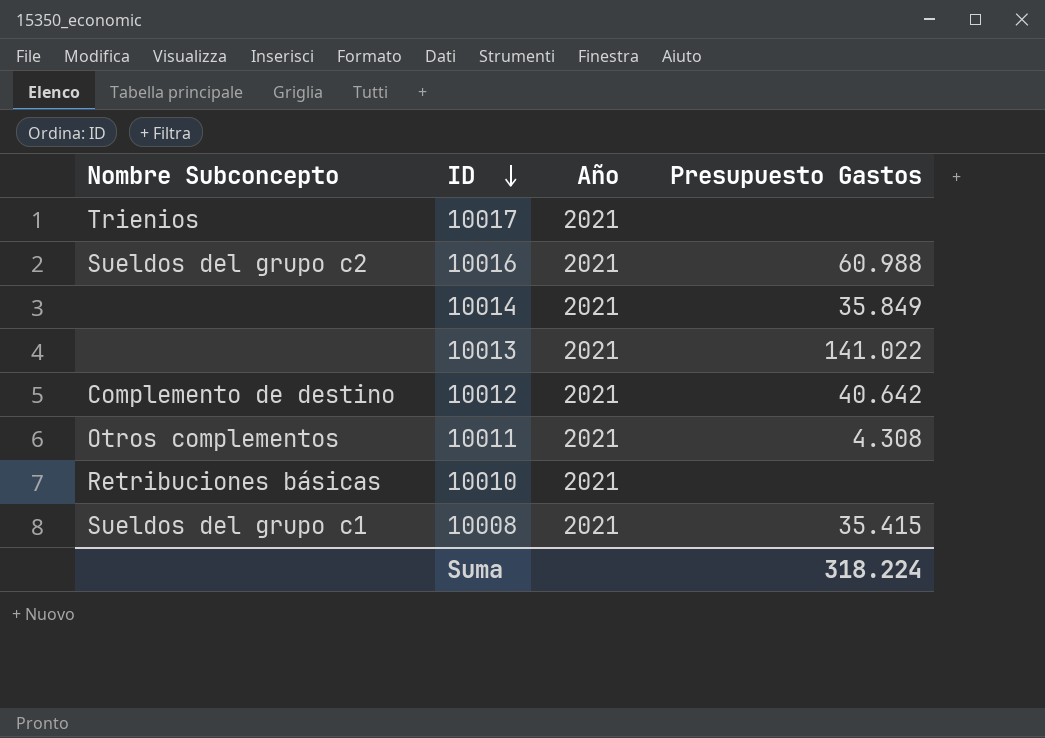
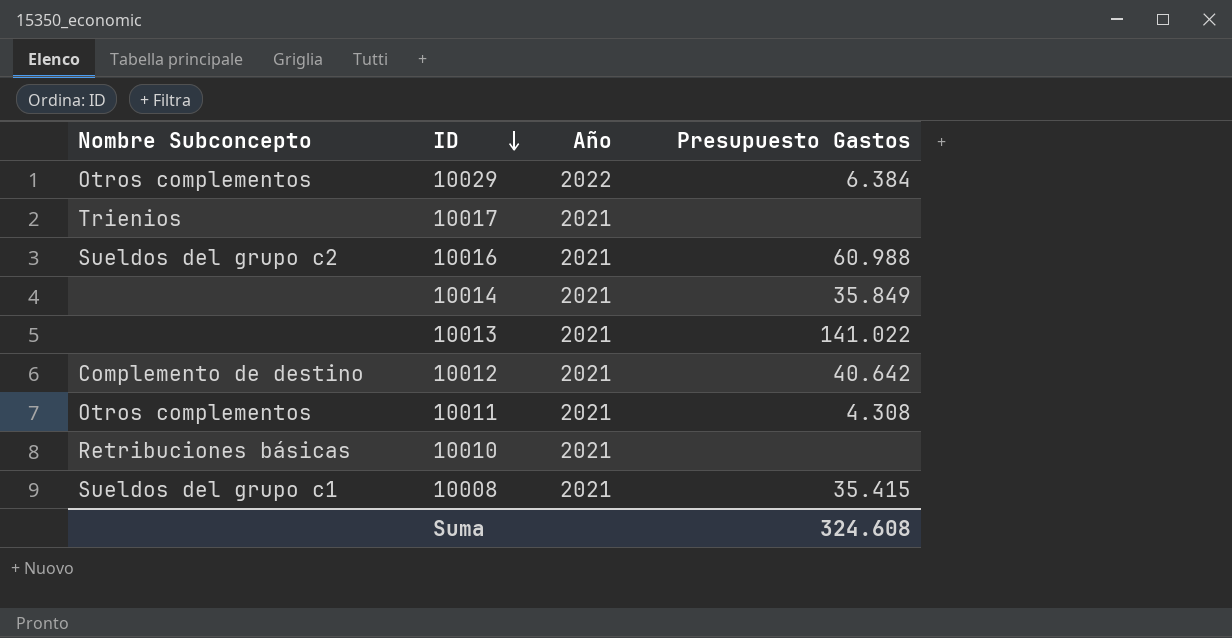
row 10029: none -> Otros complementos | 2022 | 6.384
Suma | Presupuesto Gastos: 318.224 -> 324.608

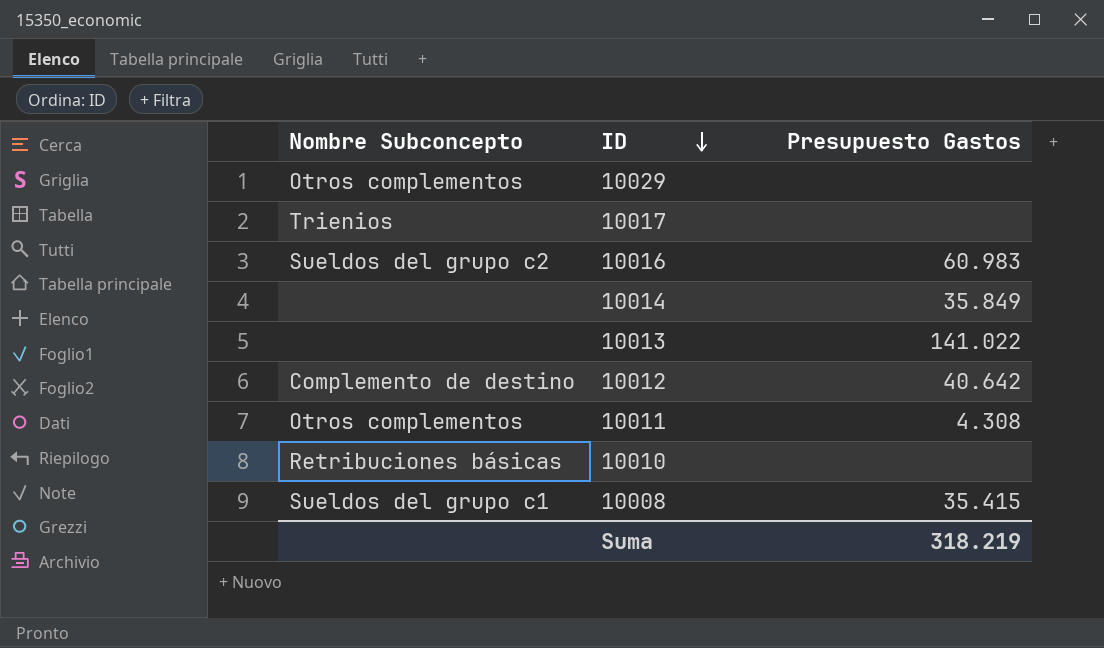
column Año | position: 3 -> none
10029 | Presupuesto Gastos: 6.384 -> none
10016 | Presupuesto Gastos: 60.988 -> 60.983
Suma | Presupuesto Gastos: 324.608 -> 318.219

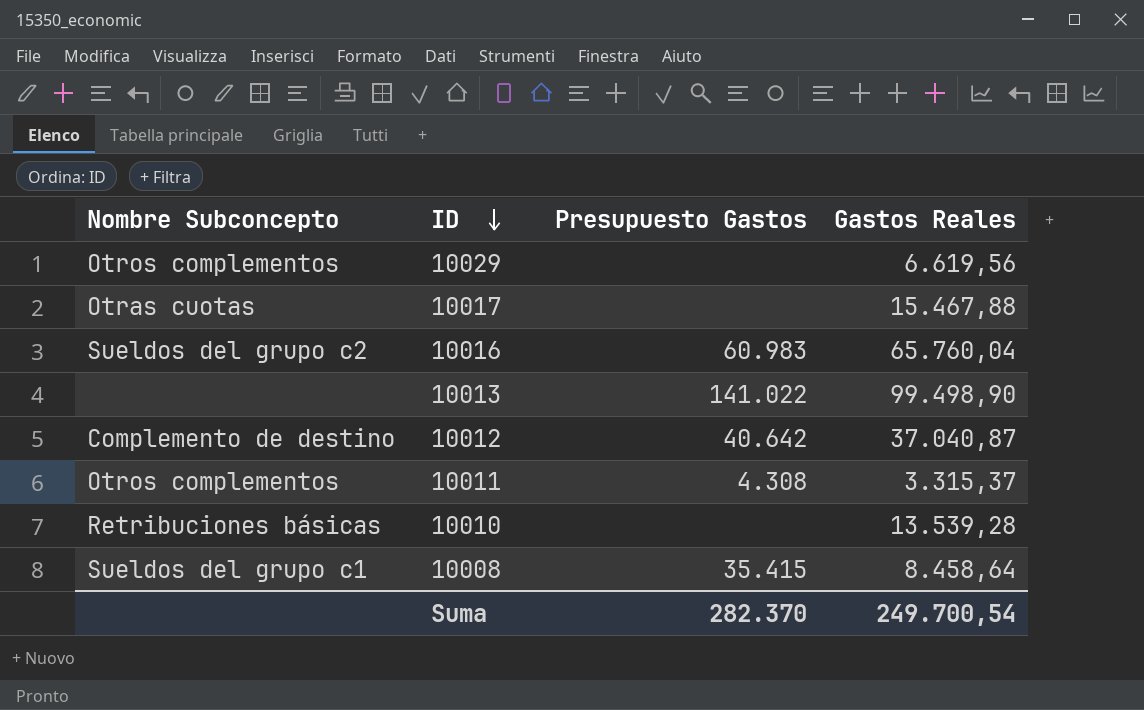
column Gastos Reales | position: none -> 4
row 10014: none | 35.849 -> none
10017 | Nombre Subconcepto: Trienios -> Otras cuotas
Suma | Presupuesto Gastos: 318.219 -> 282.370

